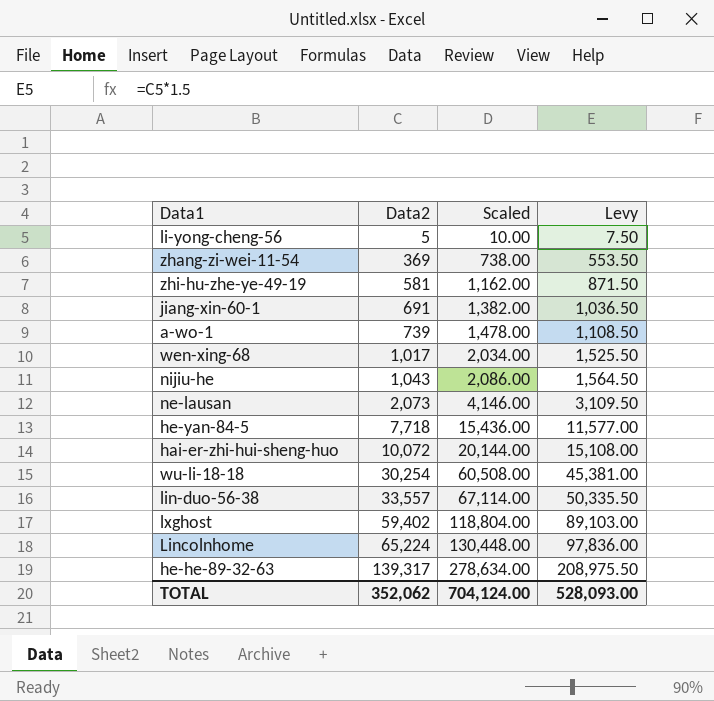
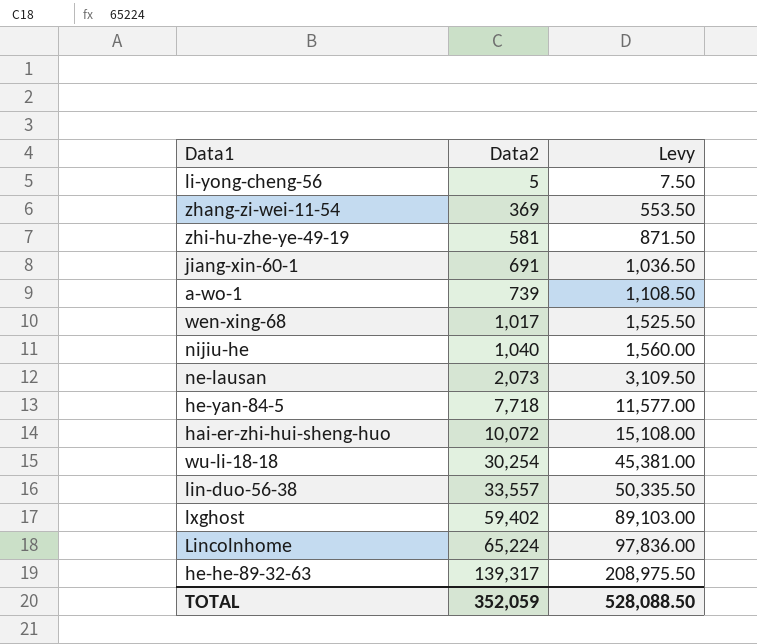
column Scaled | formula: [Data2] * 2 -> none
nijiu-he | Data2: 1,043 -> 1,040
nijiu-he | Levy: 1,564.50 -> 1,560.00
TOTAL | Data2: 352,062 -> 352,059
TOTAL | Levy: 528,093.00 -> 528,088.50

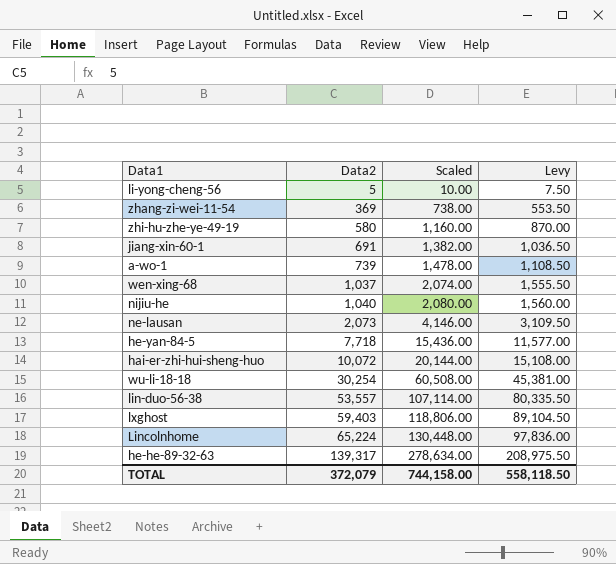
column Scaled | formula: none -> [Data2] * 2
zhi-hu-zhe-ye-49-19 | Data2: 581 -> 580
zhi-hu-zhe-ye-49-19 | Levy: 871.50 -> 870.00
wen-xing-68 | Data2: 1,017 -> 1,037
wen-xing-68 | Levy: 1,525.50 -> 1,555.50
lin-duo-56-38 | Data2: 33,557 -> 53,557
lin-duo-56-38 | Levy: 50,335.50 -> 80,335.50
lxghost | Data2: 59,402 -> 59,403
lxghost | Levy: 89,103.00 -> 89,104.50
TOTAL | Data2: 352,059 -> 372,079
TOTAL | Levy: 528,088.50 -> 558,118.50

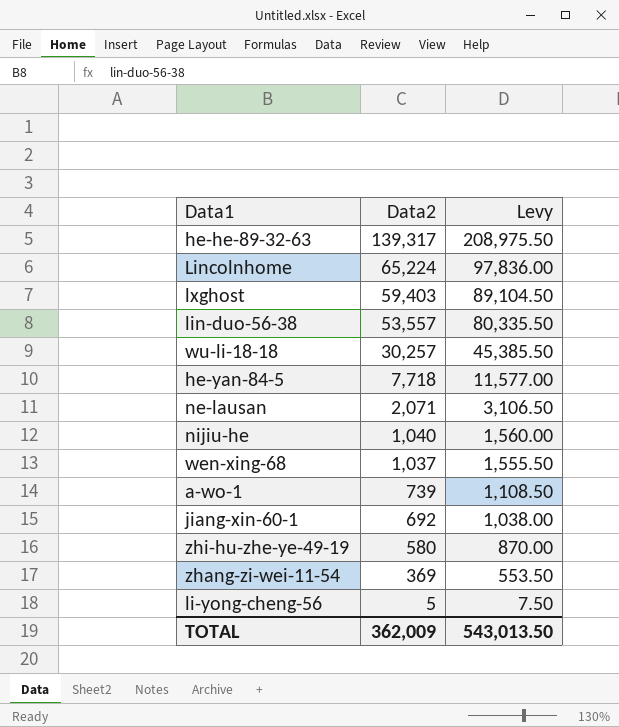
row order: Data2 ascending -> Data2 descending
column Scaled | formula: [Data2] * 2 -> none
row hai-er-zhi-hui-sheng-huo: 10,072 | 20,144.00 | 15,108.00 -> none
wu-li-18-18 | Data2: 30,254 -> 30,257
wu-li-18-18 | Levy: 45,381.00 -> 45,385.50
ne-lausan | Data2: 2,073 -> 2,071
ne-lausan | Levy: 3,109.50 -> 3,106.50
jiang-xin-60-1 | Data2: 691 -> 692
jiang-xin-60-1 | Levy: 1,036.50 -> 1,038.00
TOTAL | Data2: 372,079 -> 362,009
TOTAL | Levy: 558,118.50 -> 543,013.50

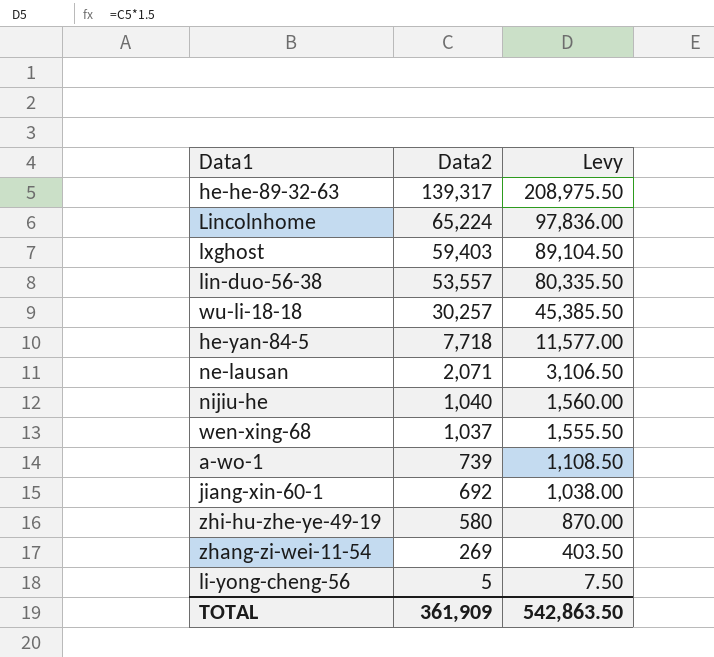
zhang-zi-wei-11-54 | Data2: 369 -> 269
zhang-zi-wei-11-54 | Levy: 553.50 -> 403.50
TOTAL | Data2: 362,009 -> 361,909
TOTAL | Levy: 543,013.50 -> 542,863.50

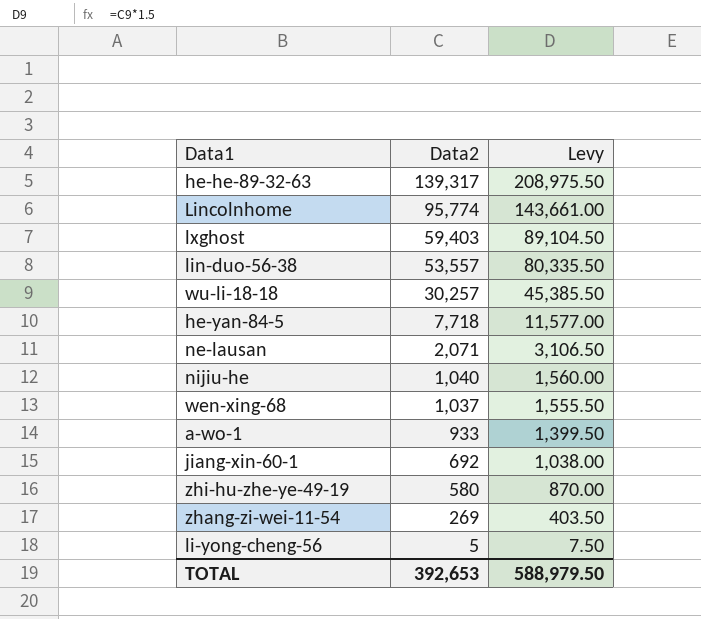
Lincolnhome | Data2: 65,224 -> 95,774
Lincolnhome | Levy: 97,836.00 -> 143,661.00
a-wo-1 | Data2: 739 -> 933
a-wo-1 | Levy: 1,108.50 -> 1,399.50
TOTAL | Data2: 361,909 -> 392,653
TOTAL | Levy: 542,863.50 -> 588,979.50

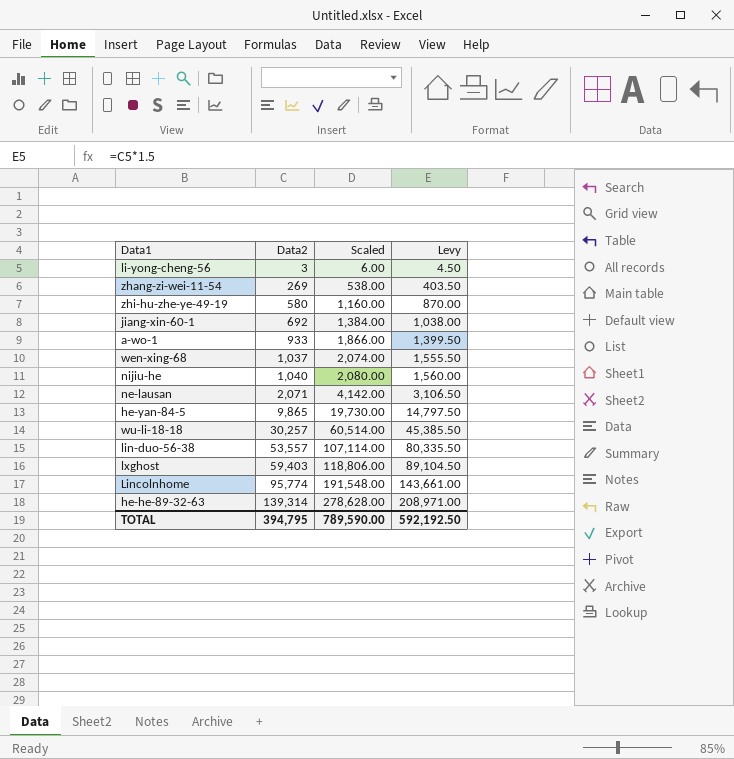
row order: Data2 descending -> Data2 ascending
column Scaled | formula: none -> [Data2] * 2
li-yong-cheng-56 | Data2: 5 -> 3
li-yong-cheng-56 | Levy: 7.50 -> 4.50
he-yan-84-5 | Data2: 7,718 -> 9,865
he-yan-84-5 | Levy: 11,577.00 -> 14,797.50
he-he-89-32-63 | Data2: 139,317 -> 139,314
he-he-89-32-63 | Levy: 208,975.50 -> 208,971.00
TOTAL | Data2: 392,653 -> 394,795
TOTAL | Levy: 588,979.50 -> 592,192.50

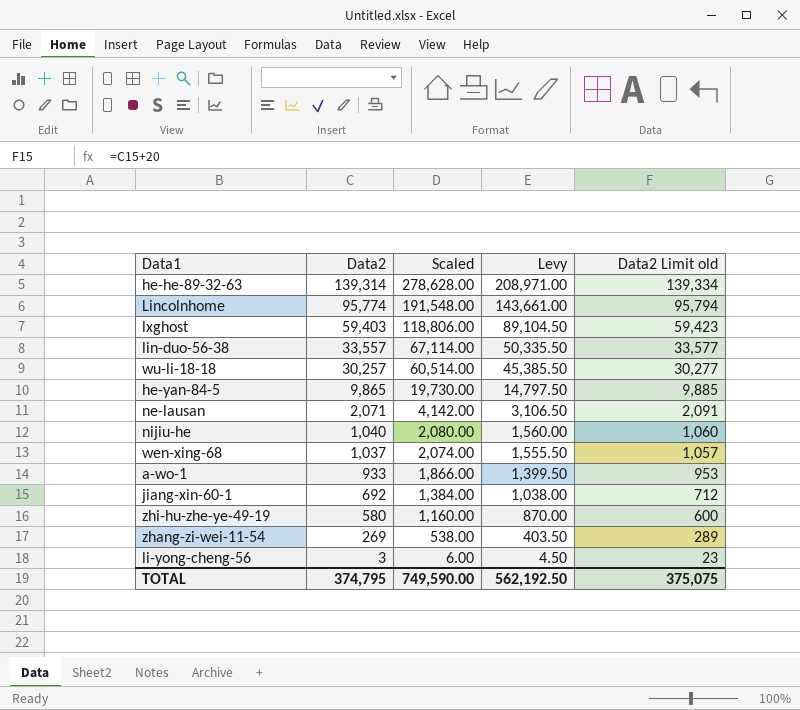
row order: Data2 ascending -> Data2 descending
column Data2 Limit old | formula: none -> [Data2] + 20
lin-duo-56-38 | Data2: 53,557 -> 33,557
lin-duo-56-38 | Scaled: 107,114.00 -> 67,114.00
lin-duo-56-38 | Levy: 80,335.50 -> 50,335.50
TOTAL | Data2: 394,795 -> 374,795
TOTAL | Scaled: 789,590.00 -> 749,590.00
TOTAL | Levy: 592,192.50 -> 562,192.50

